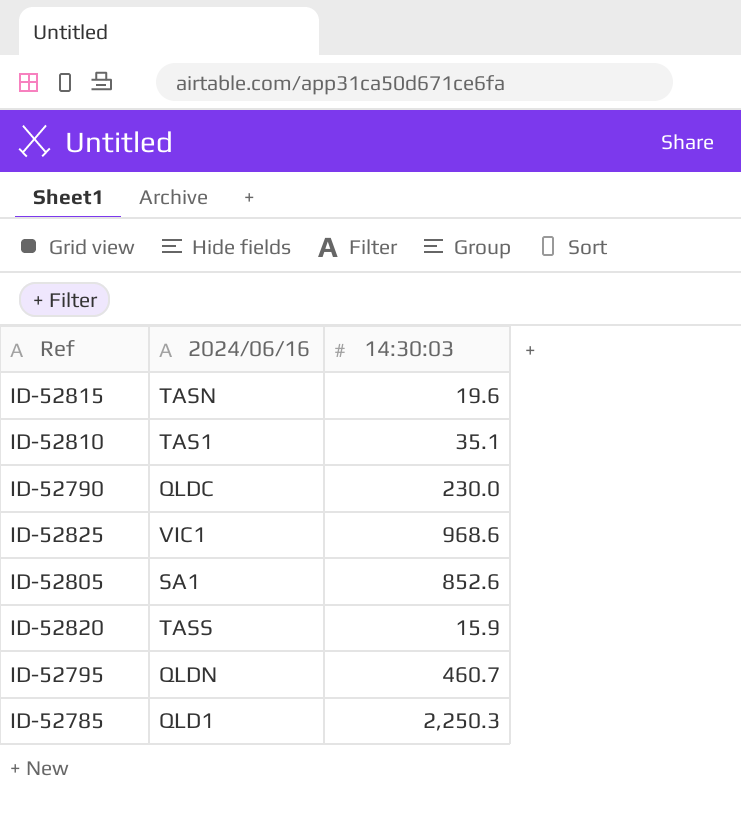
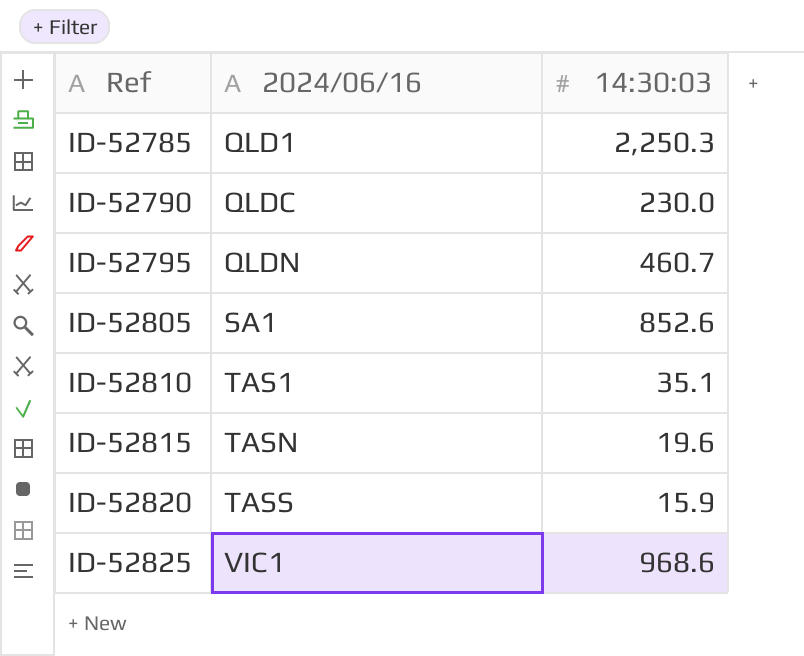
row order: none -> Ref ascending

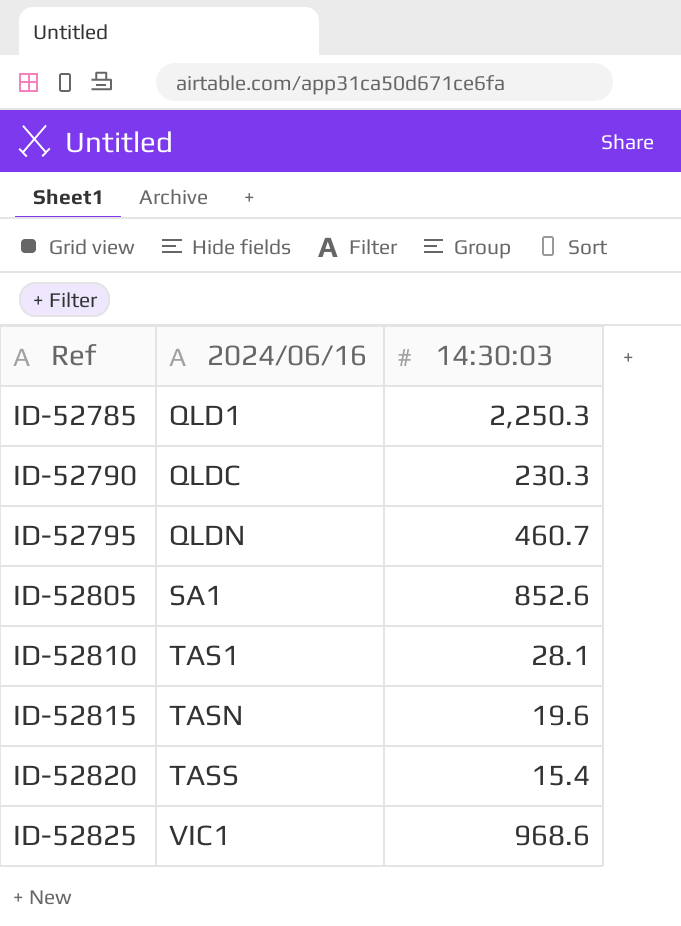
ID-52790 | 14:30:03: 230.0 -> 230.3
ID-52810 | 14:30:03: 35.1 -> 28.1
ID-52820 | 14:30:03: 15.9 -> 15.4

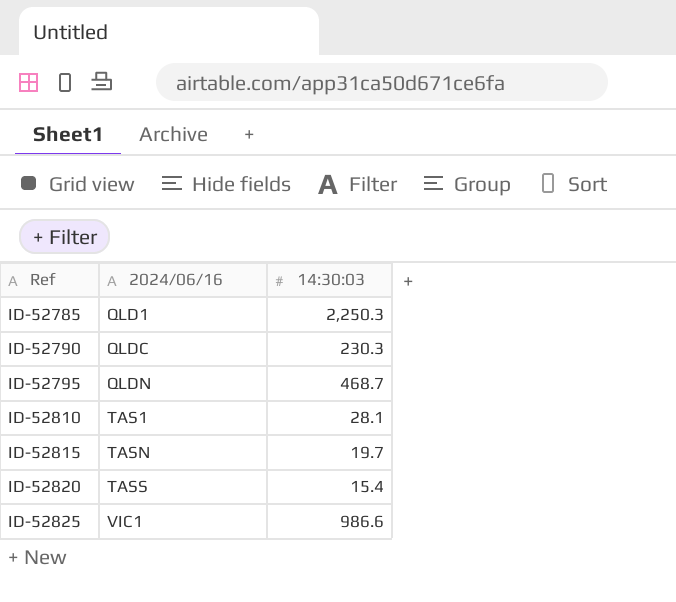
row ID-52805: SA1 | 852.6 -> none
ID-52795 | 14:30:03: 460.7 -> 468.7
ID-52815 | 14:30:03: 19.6 -> 19.7
ID-52825 | 14:30:03: 968.6 -> 986.6

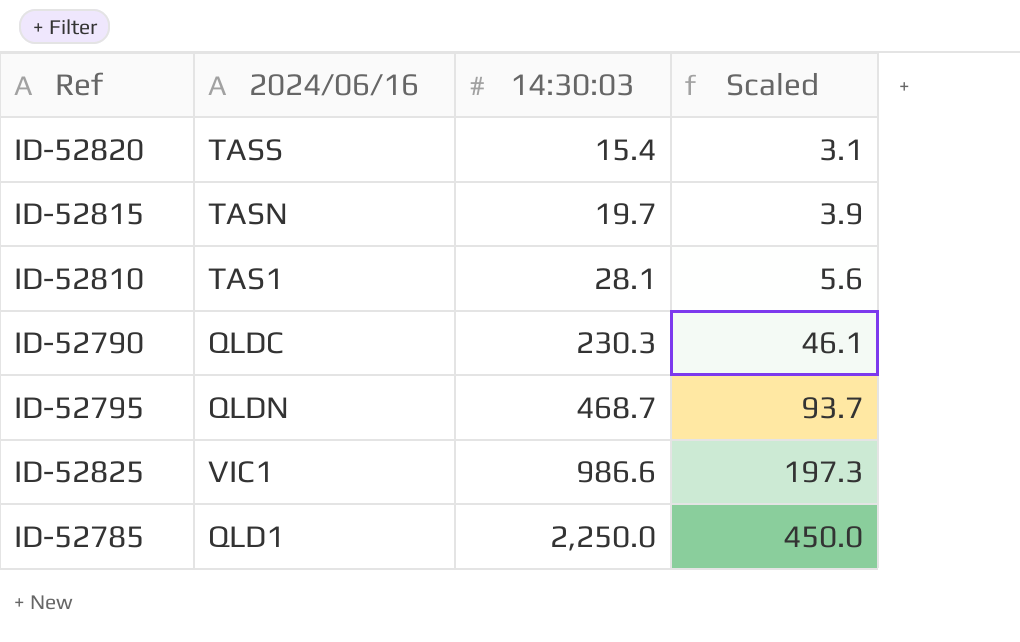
row order: Ref ascending -> 14:30:03 ascending
column Scaled | formula: none -> [14:30:03] * 0.2
ID-52785 | 14:30:03: 2,250.3 -> 2,250.0

